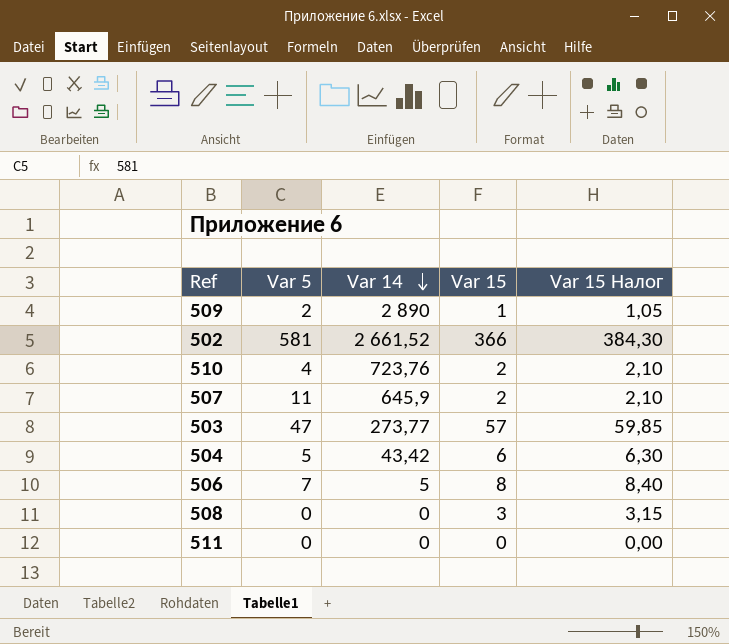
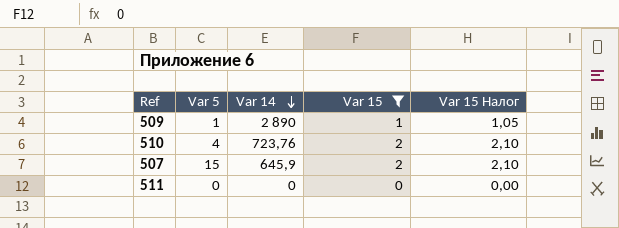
filter: none -> Var 15 <= 2
509 | Var 5: 2 -> 1
507 | Var 5: 11 -> 15

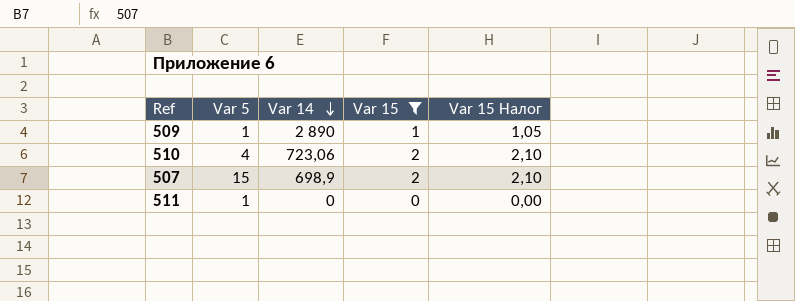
510 | Var 14: 723,76 -> 723,06
507 | Var 14: 645,9 -> 698,9
511 | Var 5: 0 -> 1

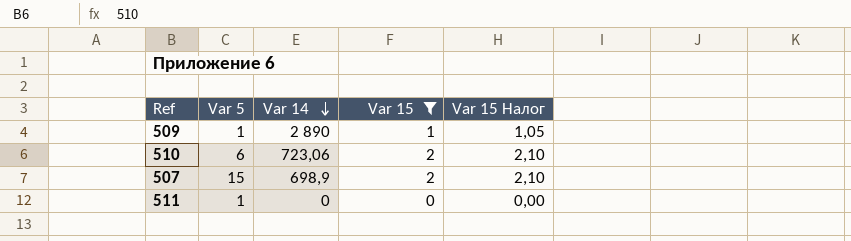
510 | Var 5: 4 -> 6

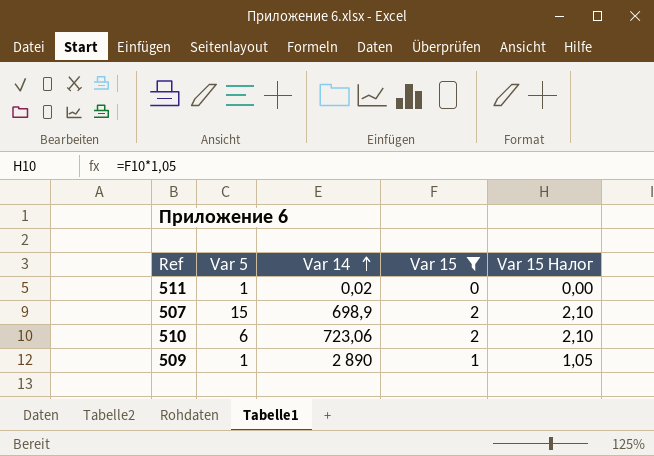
row order: Var 14 descending -> Var 14 ascending
511 | Var 14: 0 -> 0,02

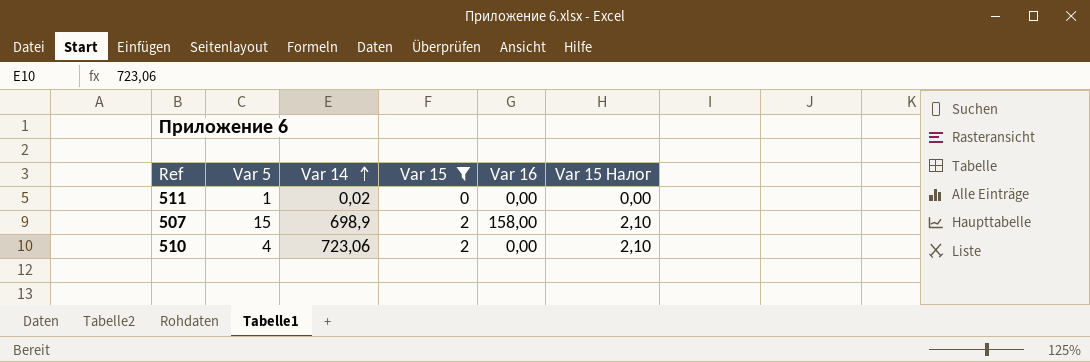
column Var 16 | position: none -> 5
row 509: 1 | 2 890 | 1 | 1,05 -> none
510 | Var 5: 6 -> 4

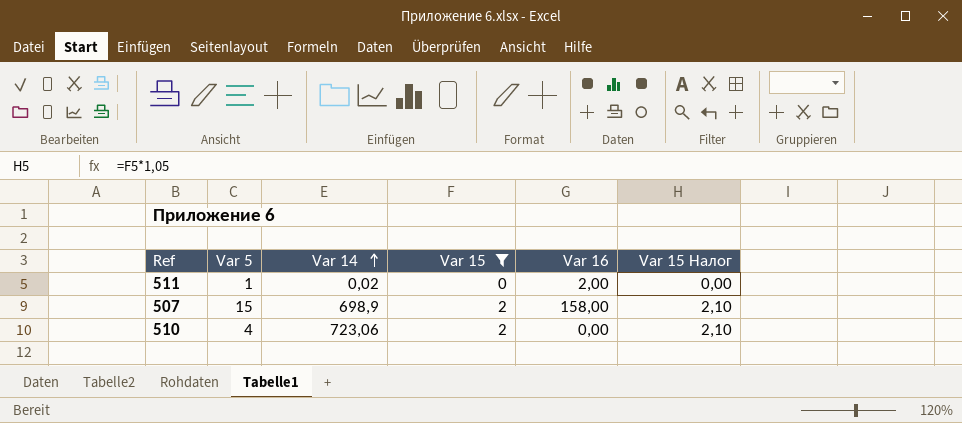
511 | Var 16: 0,00 -> 2,00

